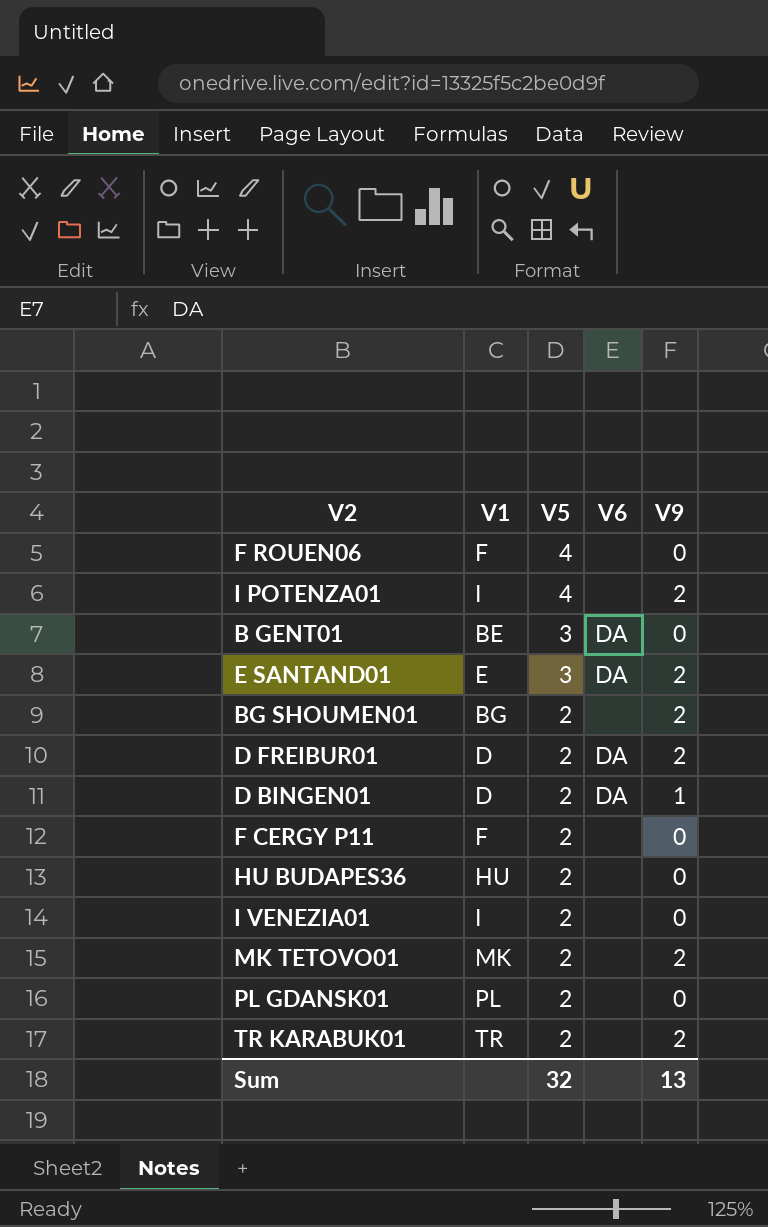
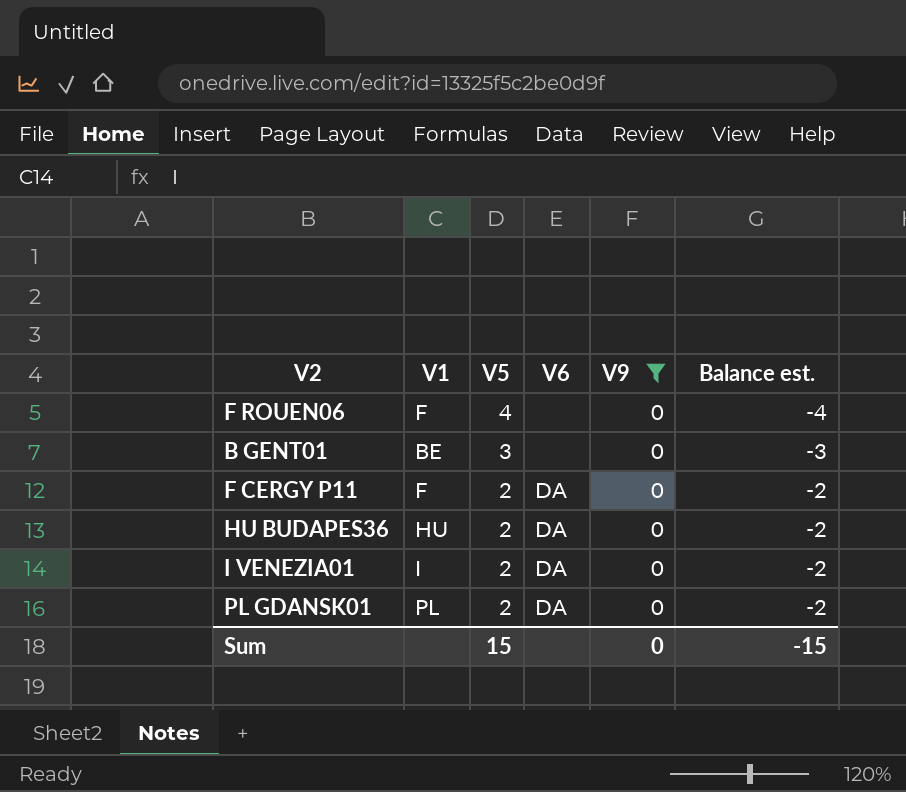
filter: none -> V9 = 0
column Balance est. | formula: none -> [V9] - [V5]
B GENT01 | V6: DA -> none
F CERGY P11 | V6: none -> DA
HU BUDAPES36 | V6: none -> DA
I VENEZIA01 | V6: none -> DA
PL GDANSK01 | V6: none -> DA
Sum | V5: 32 -> 15
Sum | V9: 13 -> 0

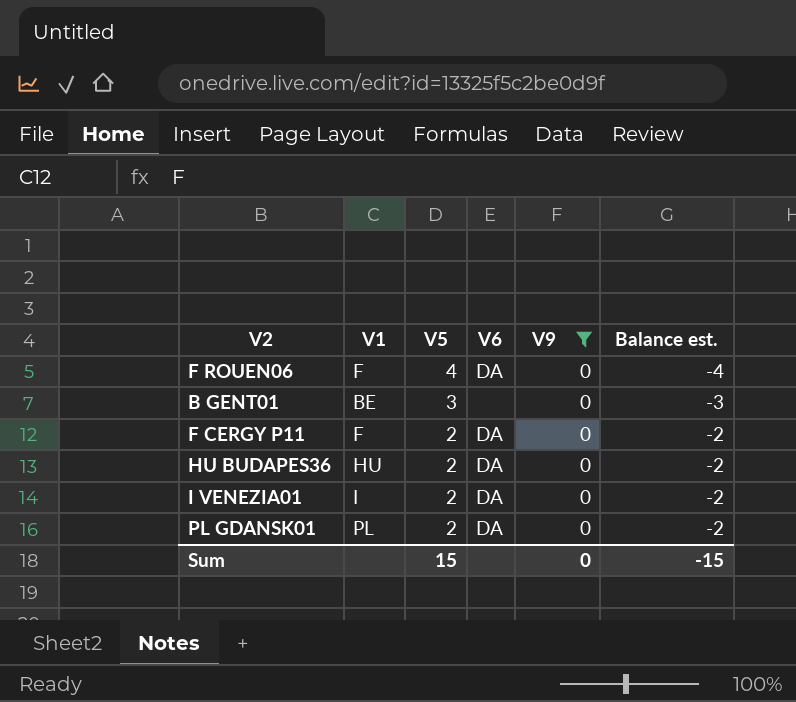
F ROUEN06 | V6: none -> DA

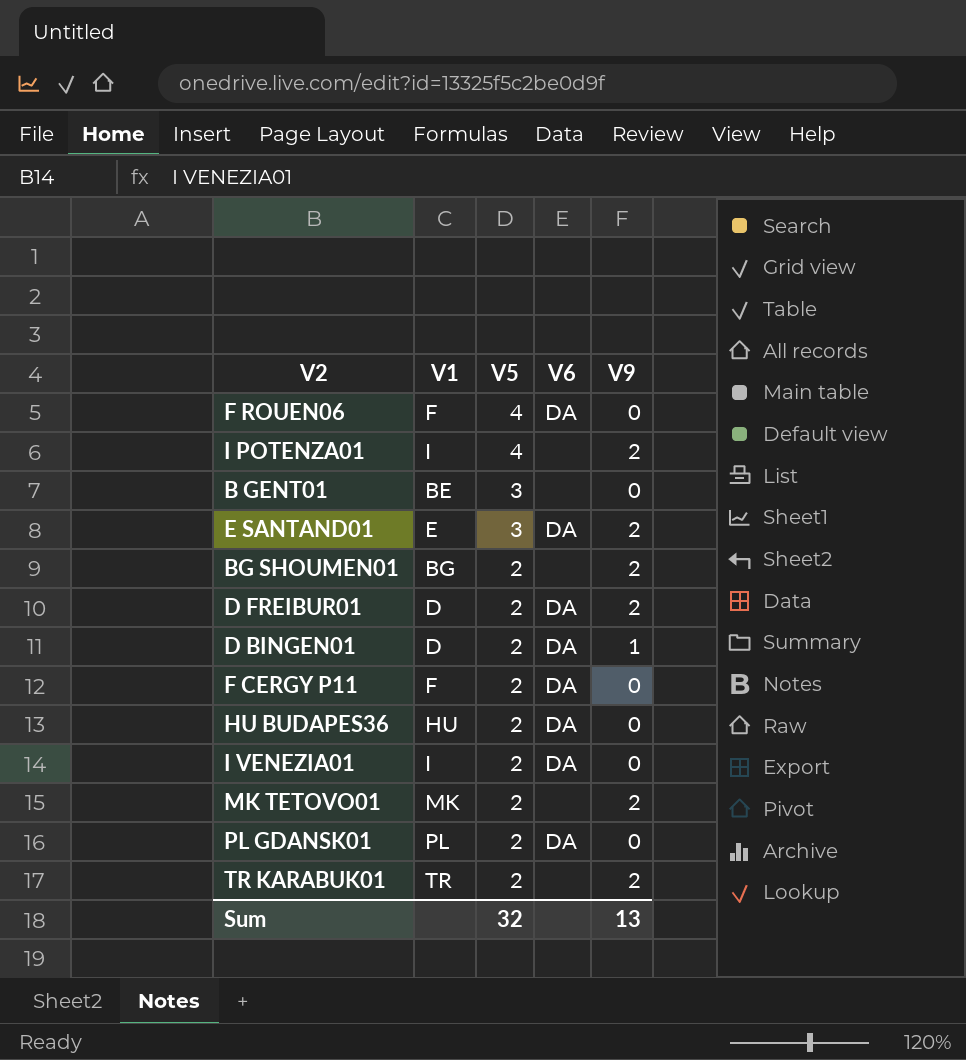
filter: V9 = 0 -> none
column Balance est. | formula: [V9] - [V5] -> none
Sum | V5: 15 -> 32
Sum | V9: 0 -> 13

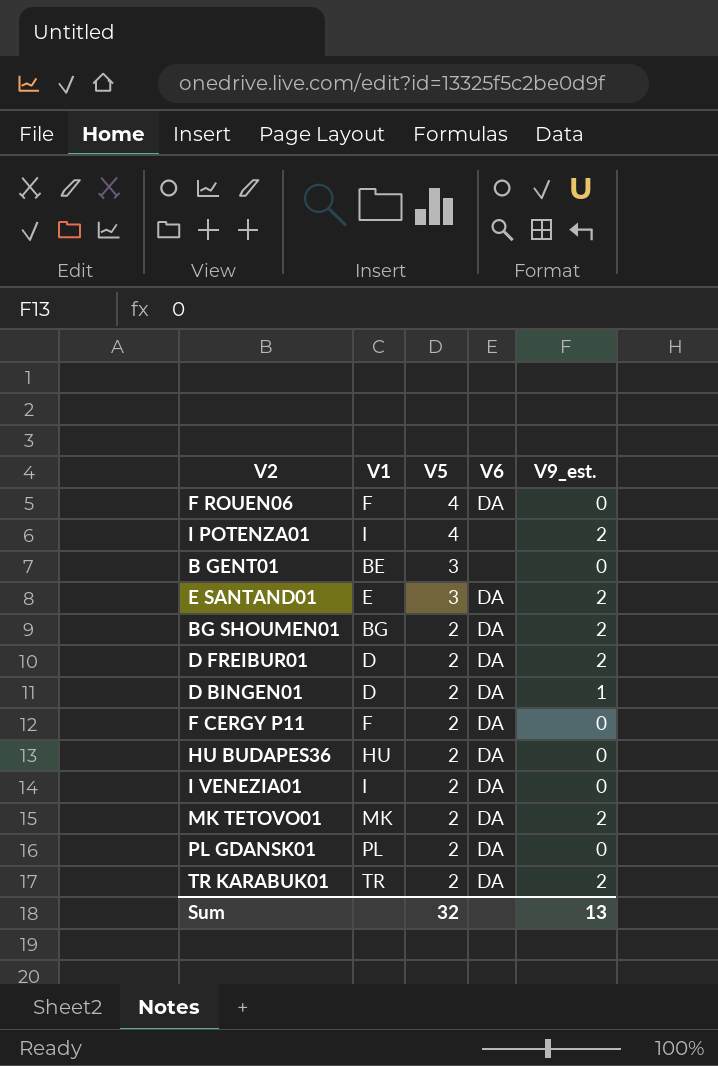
column name: V9 -> V9_est.
BG SHOUMEN01 | V6: none -> DA
MK TETOVO01 | V6: none -> DA
TR KARABUK01 | V6: none -> DA

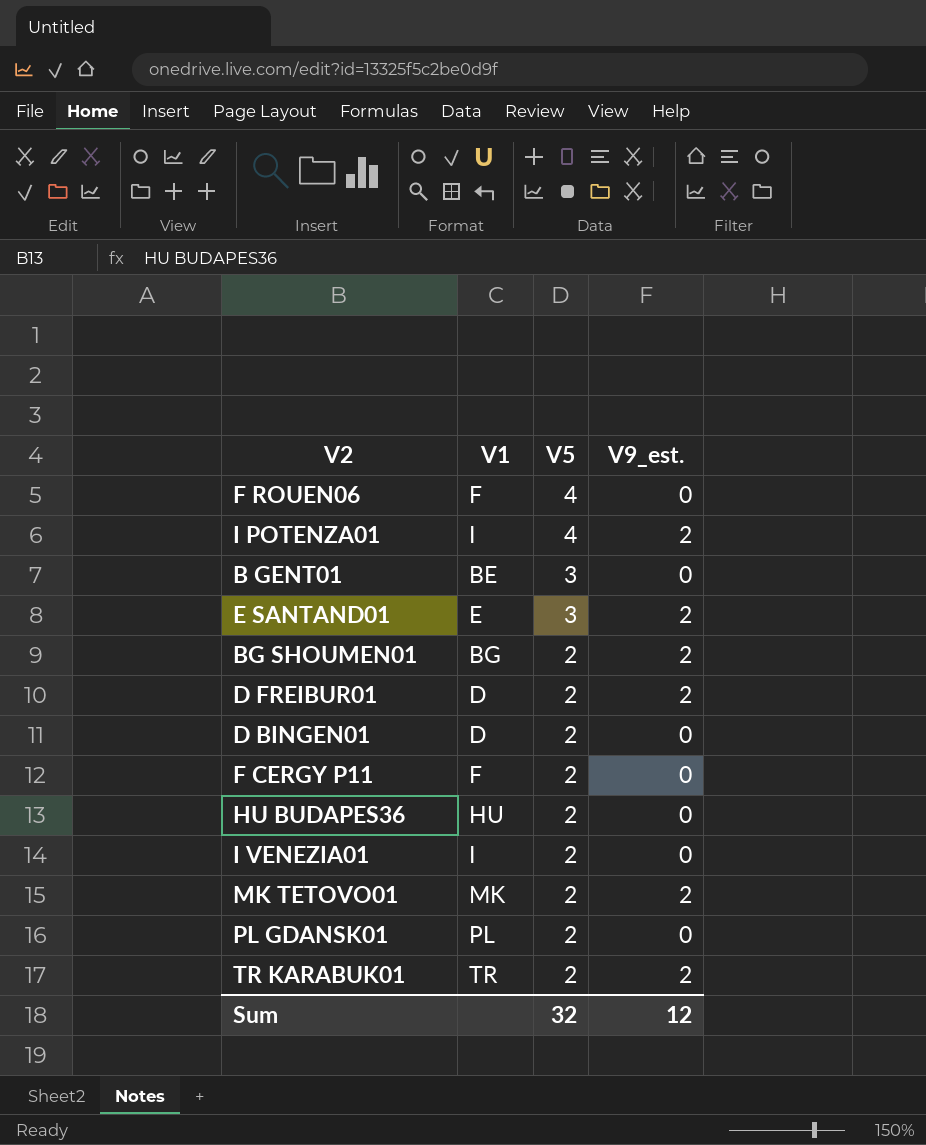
column V6 | position: 4 -> none
D BINGEN01 | V9_est.: 1 -> 0
Sum | V9_est.: 13 -> 12

